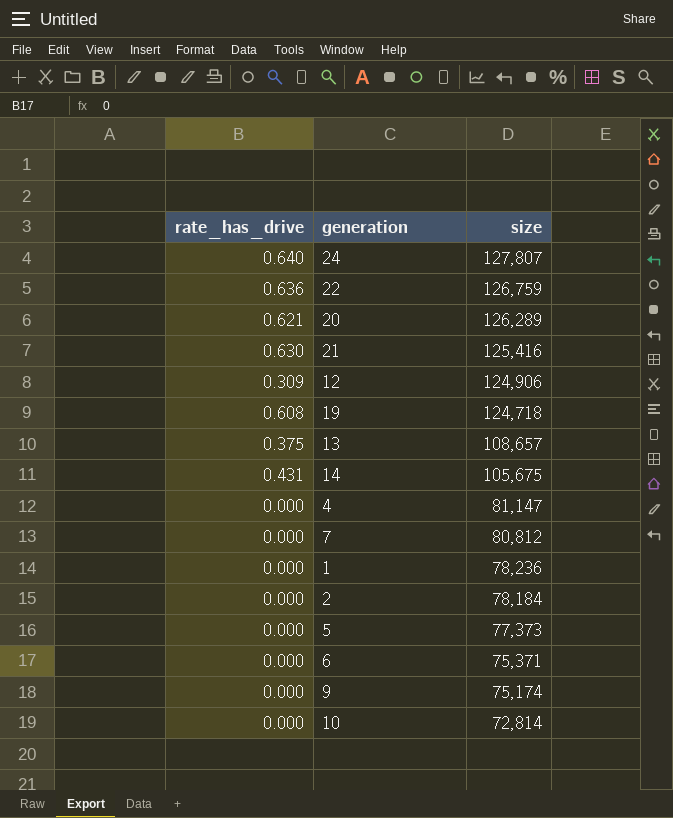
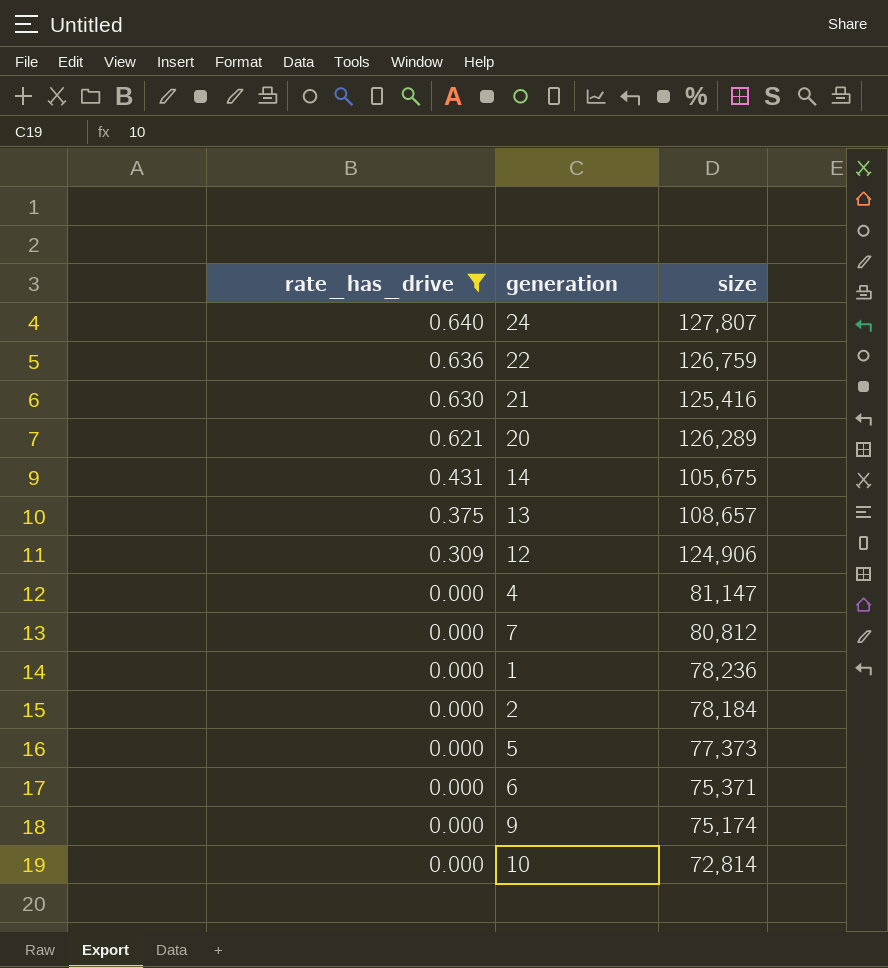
filter: none -> rate_has_drive != 0.608
row order: size descending -> rate_has_drive descending

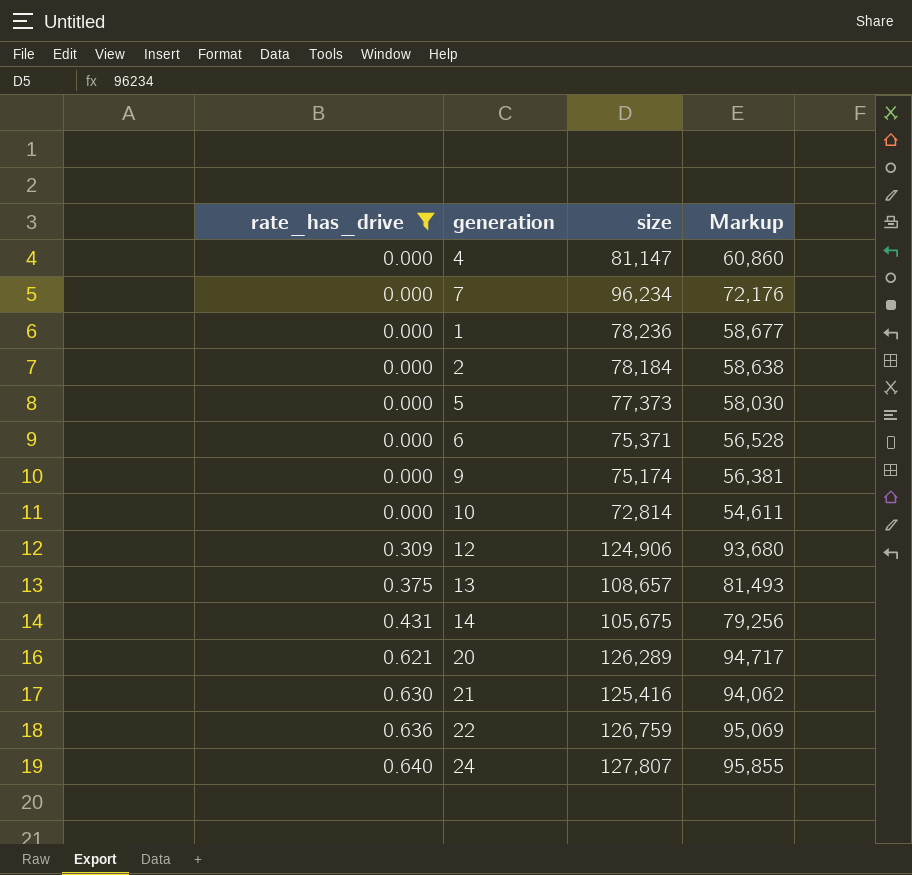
row order: rate_has_drive descending -> rate_has_drive ascending
column Markup | formula: none -> [size] * 0.75
7 | size: 80,812 -> 96,234

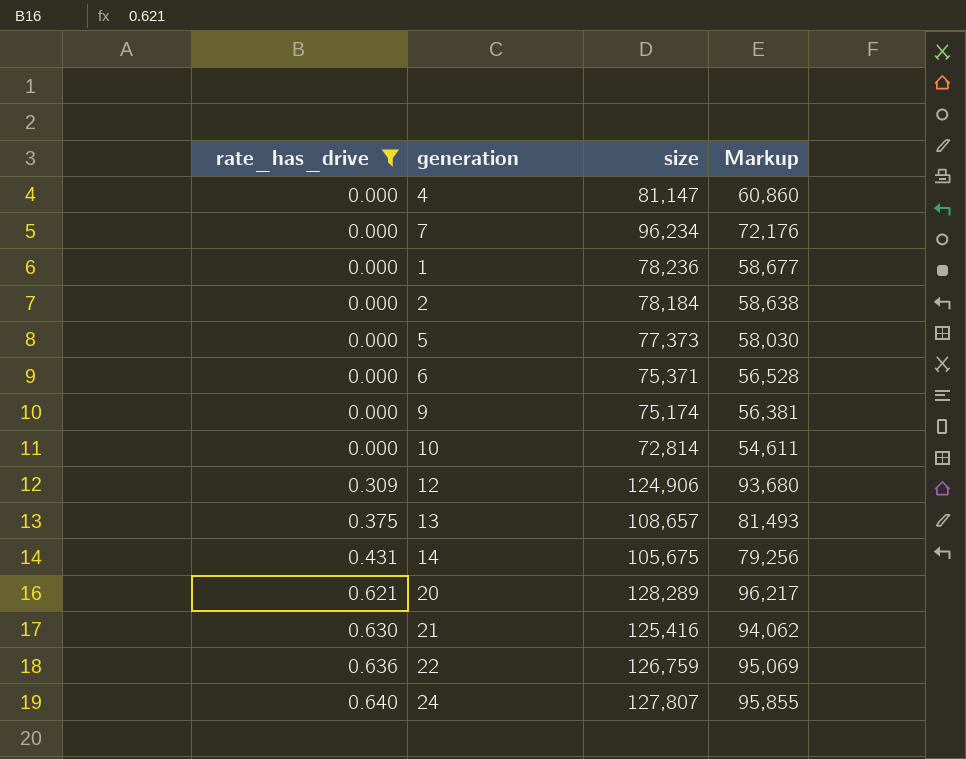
20 | size: 126,289 -> 128,289
20 | Markup: 94,717 -> 96,217

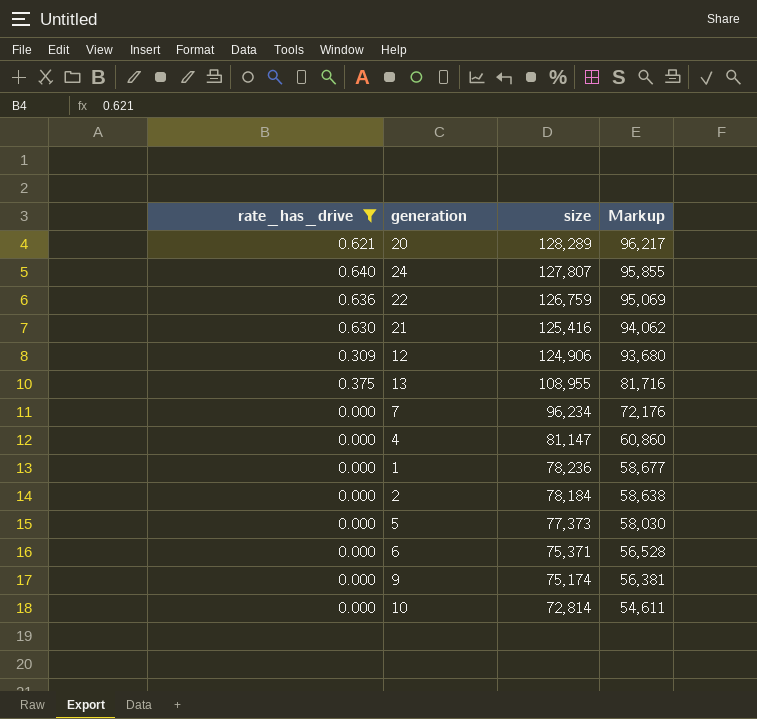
row order: rate_has_drive ascending -> size descending
row 14: 0.431 | 105,675 | 79,256 -> none
13 | size: 108,657 -> 108,955
13 | Markup: 81,493 -> 81,716

